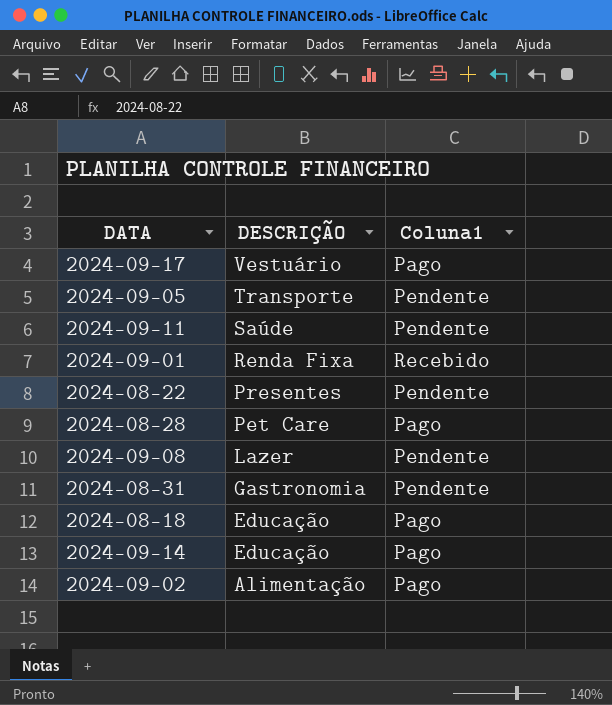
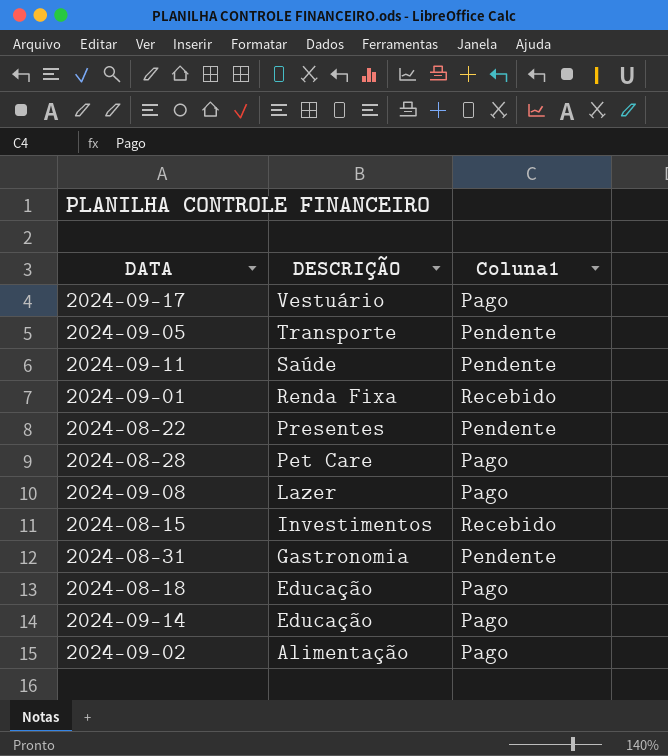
2024-09-08 | Coluna1: Pendente -> Pago
row 2024-08-15: none -> Investimentos | Recebido

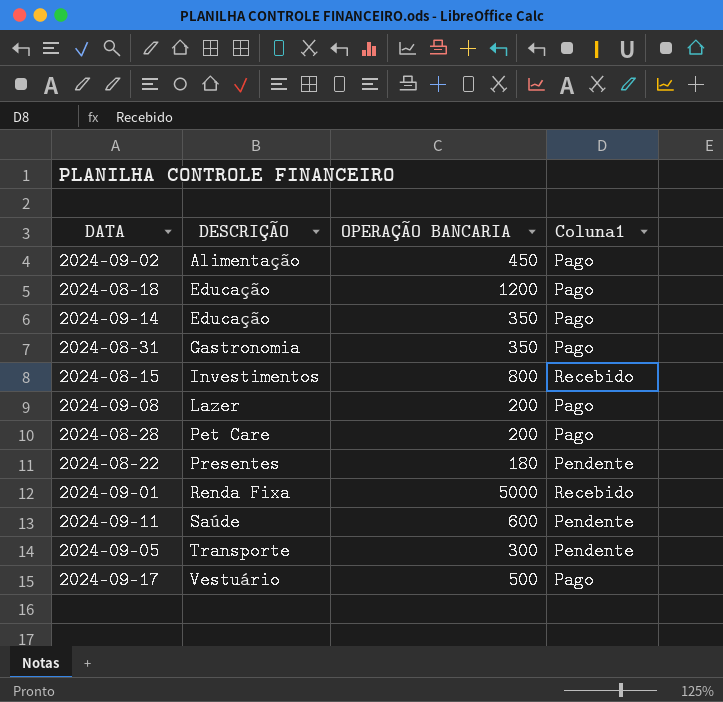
row order: DESCRIÇÃO descending -> DESCRIÇÃO ascending
column OPERAÇÃO BANCARIA | position: none -> 3
2024-08-31 | Coluna1: Pendente -> Pago

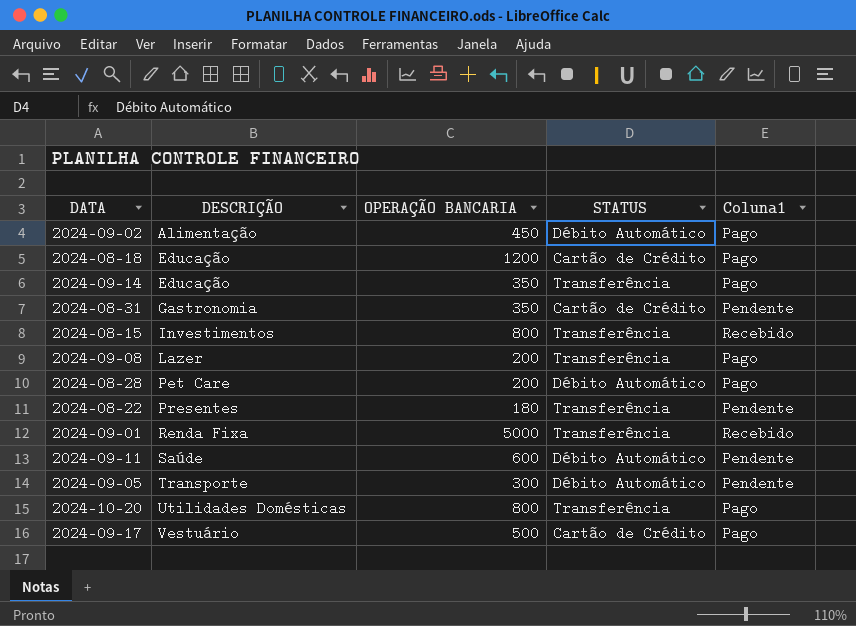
column STATUS | position: none -> 4
2024-08-31 | Coluna1: Pago -> Pendente
row 2024-10-20: none -> Utilidades Domésticas | 800 | Transferência | Pago

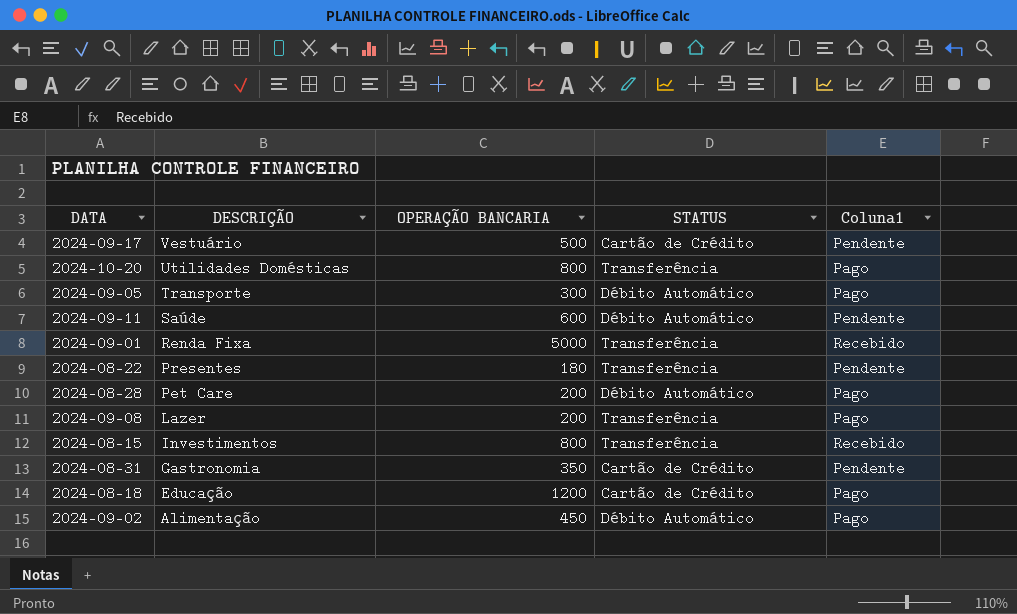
row order: DESCRIÇÃO ascending -> DESCRIÇÃO descending
row 2024-09-14: Educação | 350 | Transferência | Pago -> none
2024-09-17 | Coluna1: Pago -> Pendente
2024-09-05 | Coluna1: Pendente -> Pago

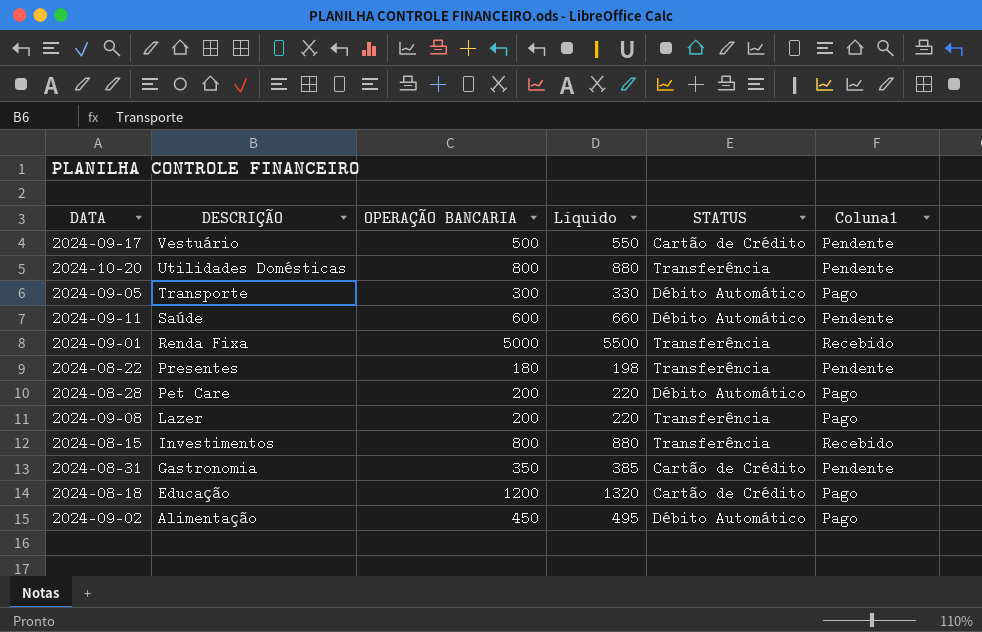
column Líquido | formula: none -> [OPERAÇÃO BANCARIA] * 1,1
2024-10-20 | Coluna1: Pago -> Pendente

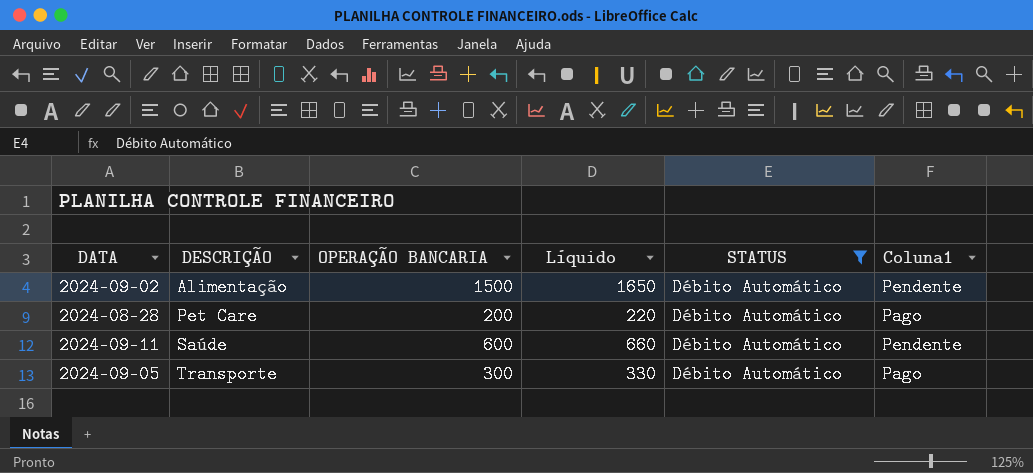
filter: none -> STATUS = Débito Automático
row order: DESCRIÇÃO descending -> DESCRIÇÃO ascending
2024-09-02 | OPERAÇÃO BANCARIA: 450 -> 1500
2024-09-02 | Líquido: 495 -> 1650
2024-09-02 | Coluna1: Pago -> Pendente

